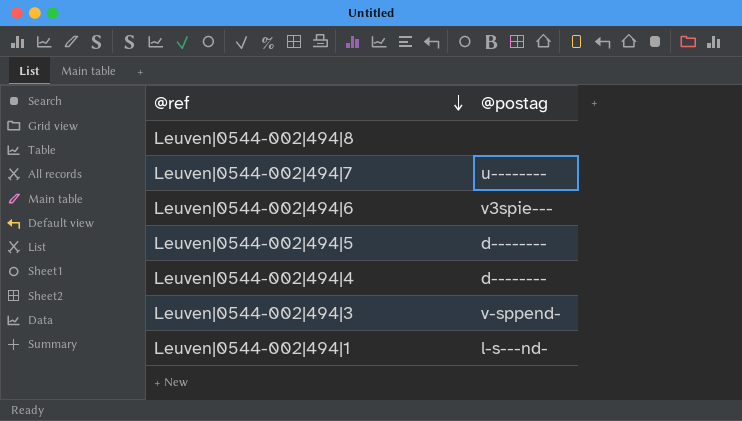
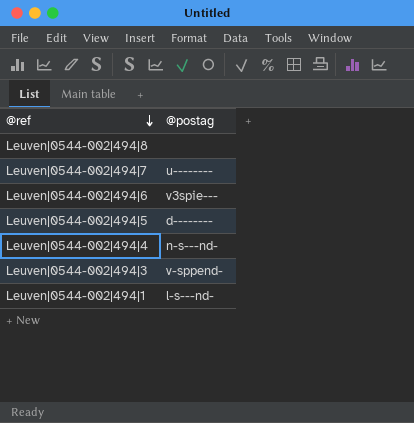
Leuven|0544-002|494|4 | @postag: d-------- -> n-s---nd-

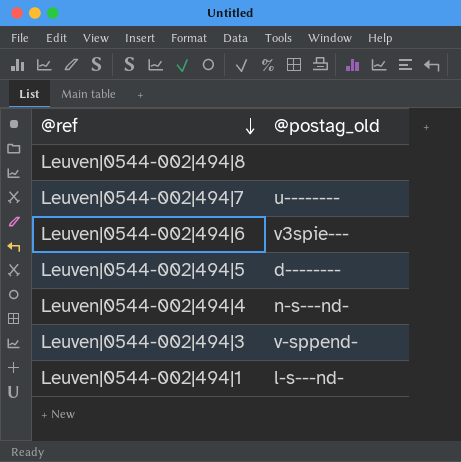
column name: @postag -> @postag_old

